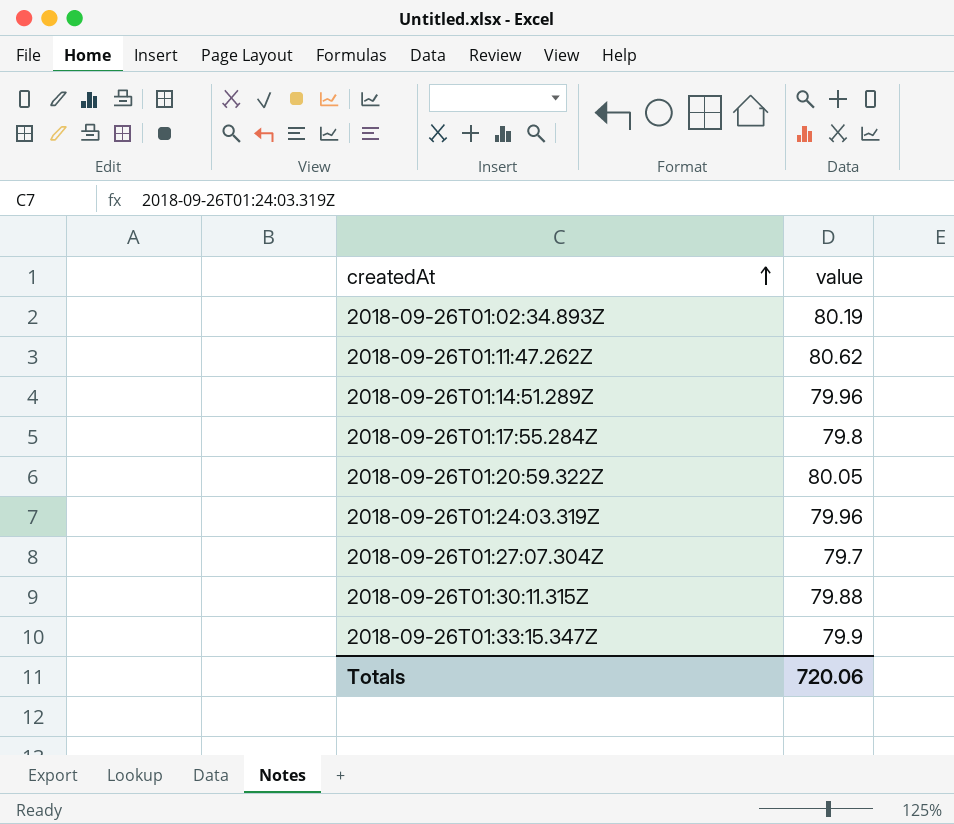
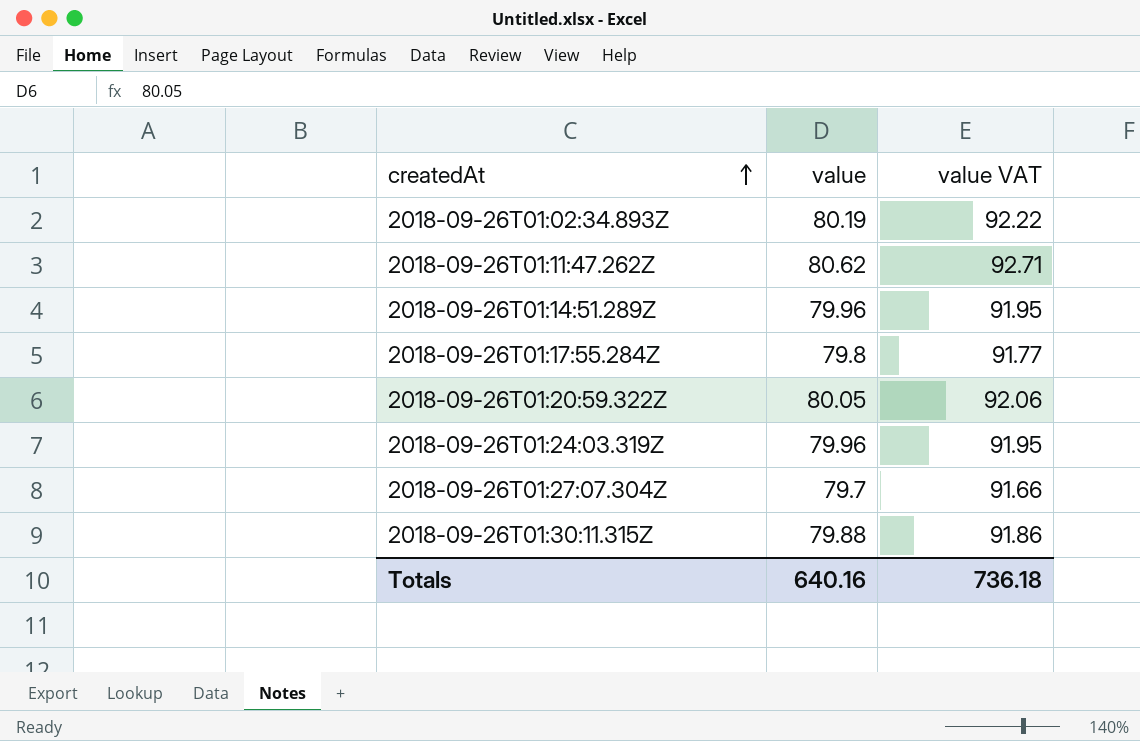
column value VAT | formula: none -> [value] * 1.15
row 2018-09-26T01:33:15.347Z: 79.9 -> none
Totals | value: 720.06 -> 640.16

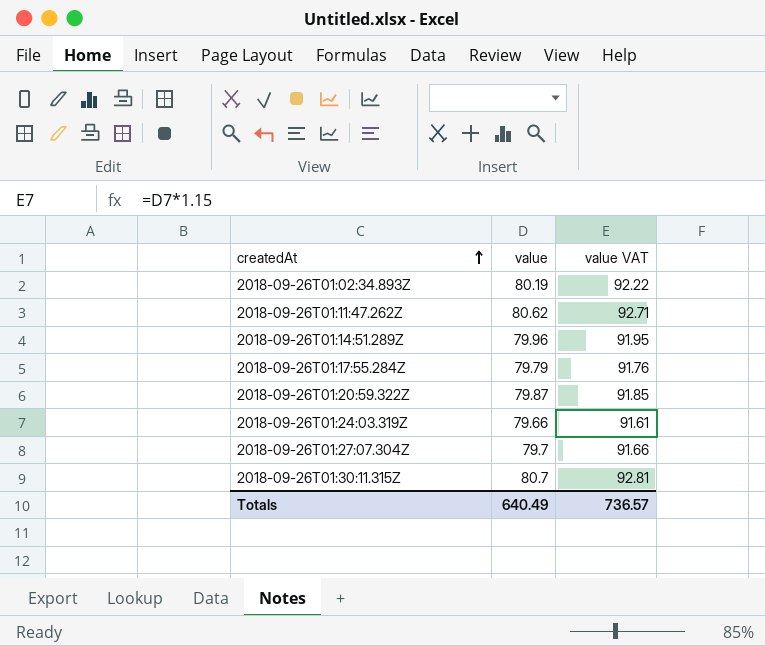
2018-09-26T01:17:55.284Z | value: 79.8 -> 79.79
2018-09-26T01:17:55.284Z | value VAT: 91.77 -> 91.76
2018-09-26T01:20:59.322Z | value: 80.05 -> 79.87
2018-09-26T01:20:59.322Z | value VAT: 92.06 -> 91.85
2018-09-26T01:24:03.319Z | value: 79.96 -> 79.66
2018-09-26T01:24:03.319Z | value VAT: 91.95 -> 91.61
2018-09-26T01:30:11.315Z | value: 79.88 -> 80.7
2018-09-26T01:30:11.315Z | value VAT: 91.86 -> 92.81
Totals | value: 640.16 -> 640.49
Totals | value VAT: 736.18 -> 736.57

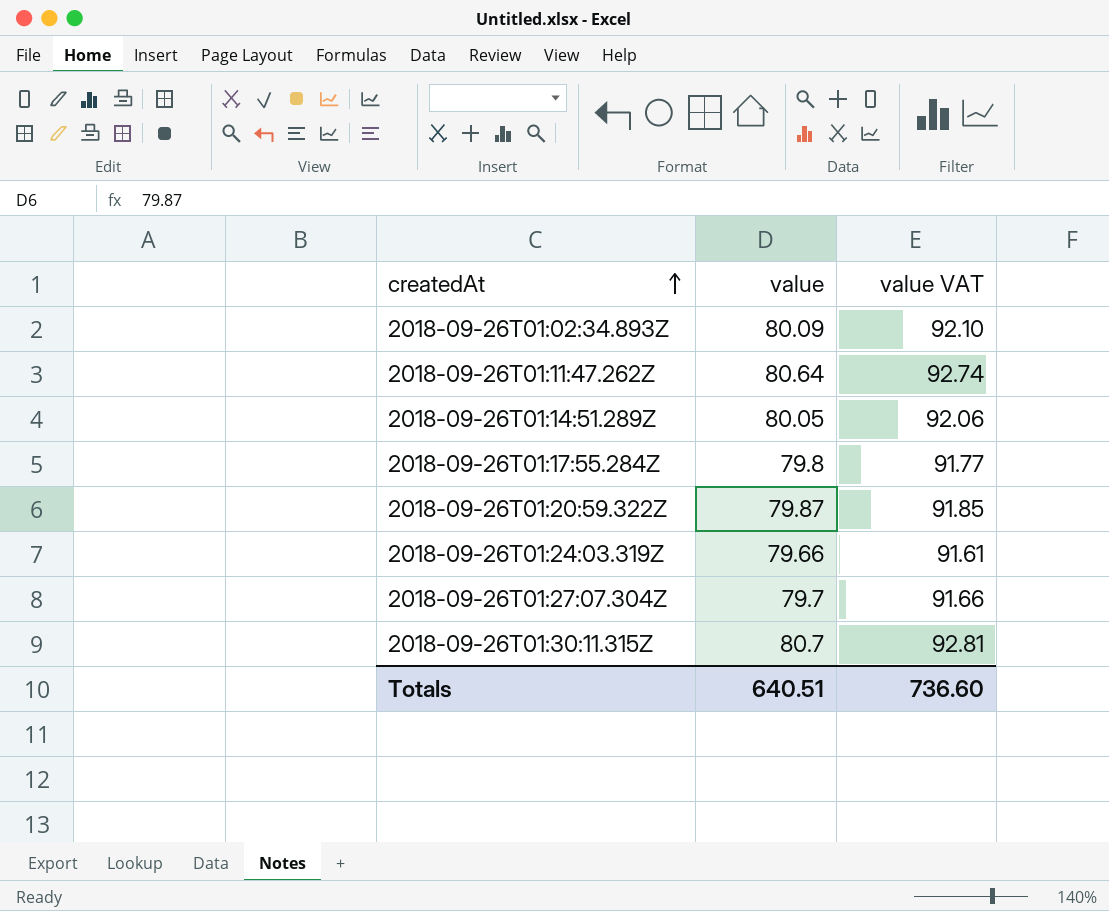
2018-09-26T01:02:34.893Z | value: 80.19 -> 80.09
2018-09-26T01:02:34.893Z | value VAT: 92.22 -> 92.10
2018-09-26T01:11:47.262Z | value: 80.62 -> 80.64
2018-09-26T01:11:47.262Z | value VAT: 92.71 -> 92.74
2018-09-26T01:14:51.289Z | value: 79.96 -> 80.05
2018-09-26T01:14:51.289Z | value VAT: 91.95 -> 92.06
2018-09-26T01:17:55.284Z | value: 79.79 -> 79.8
2018-09-26T01:17:55.284Z | value VAT: 91.76 -> 91.77
Totals | value: 640.49 -> 640.51
Totals | value VAT: 736.57 -> 736.60

